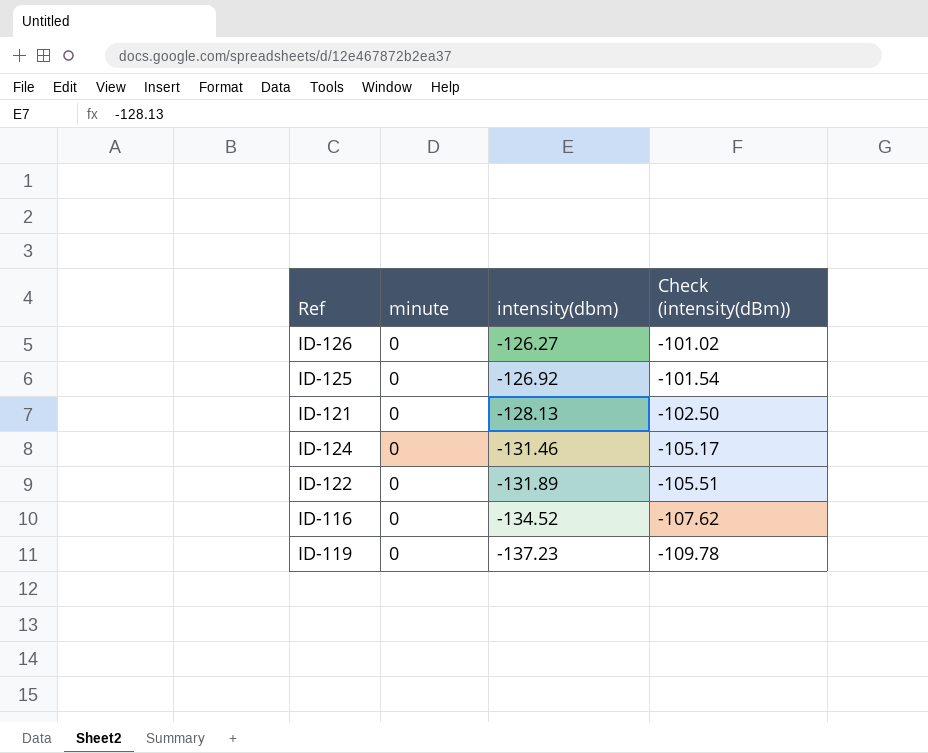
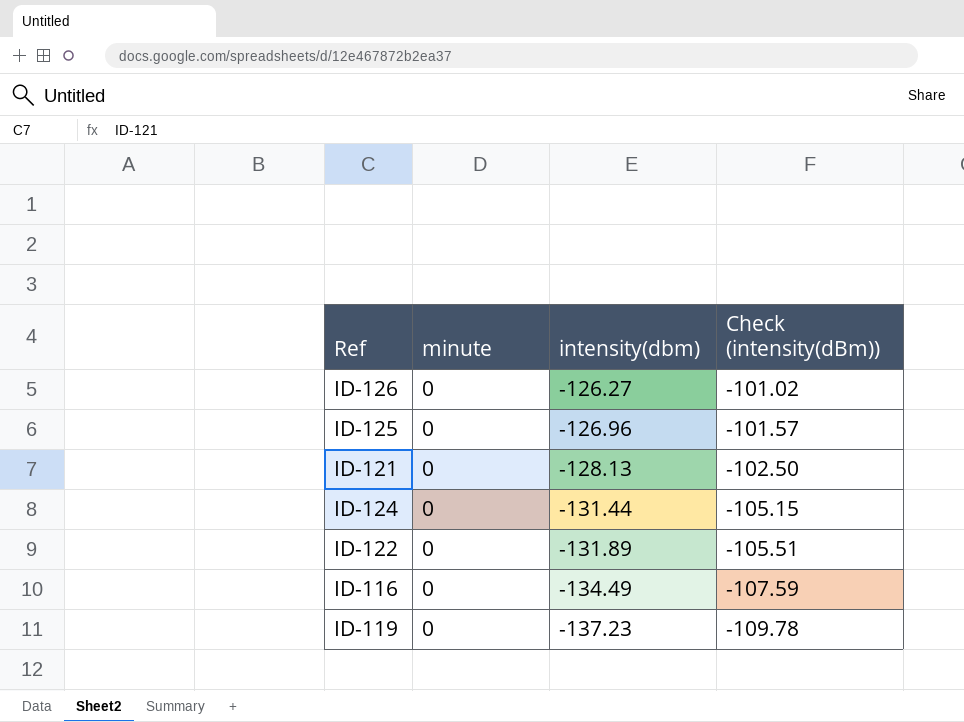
ID-125 | intensity(dbm): -126.92 -> -126.96
ID-125 | Check (intensity(dBm)): -101.54 -> -101.57
ID-124 | intensity(dbm): -131.46 -> -131.44
ID-124 | Check (intensity(dBm)): -105.17 -> -105.15
ID-116 | intensity(dbm): -134.52 -> -134.49
ID-116 | Check (intensity(dBm)): -107.62 -> -107.59

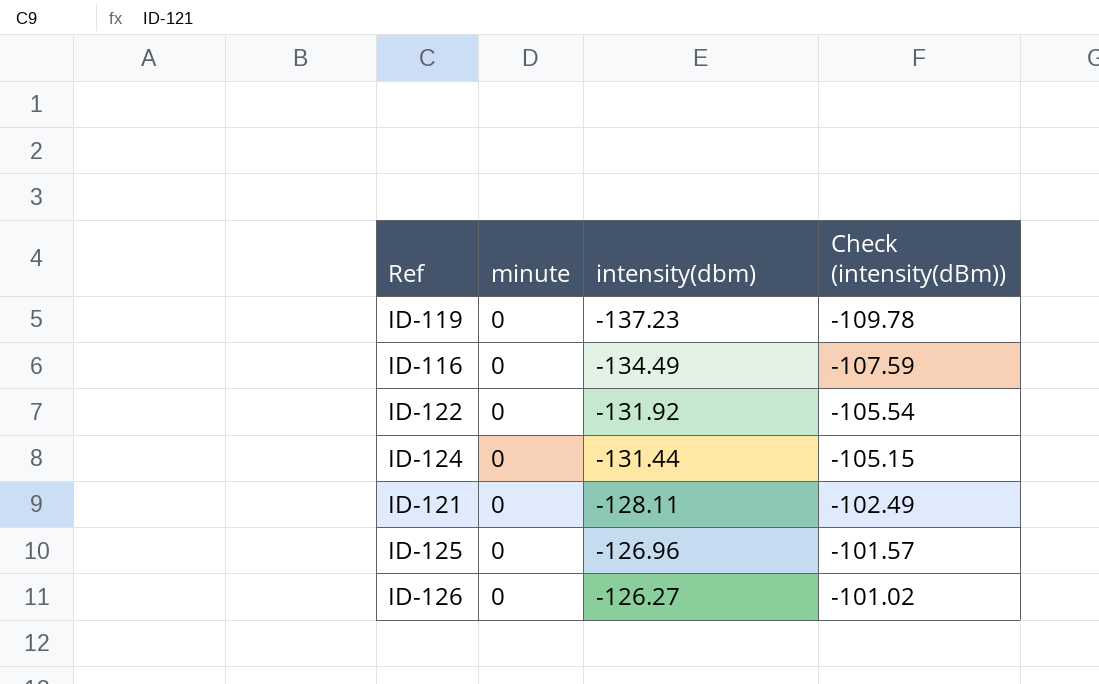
row order: intensity(dbm) descending -> intensity(dbm) ascending
ID-122 | intensity(dbm): -131.89 -> -131.92
ID-122 | Check (intensity(dBm)): -105.51 -> -105.54
ID-121 | intensity(dbm): -128.13 -> -128.11
ID-121 | Check (intensity(dBm)): -102.50 -> -102.49

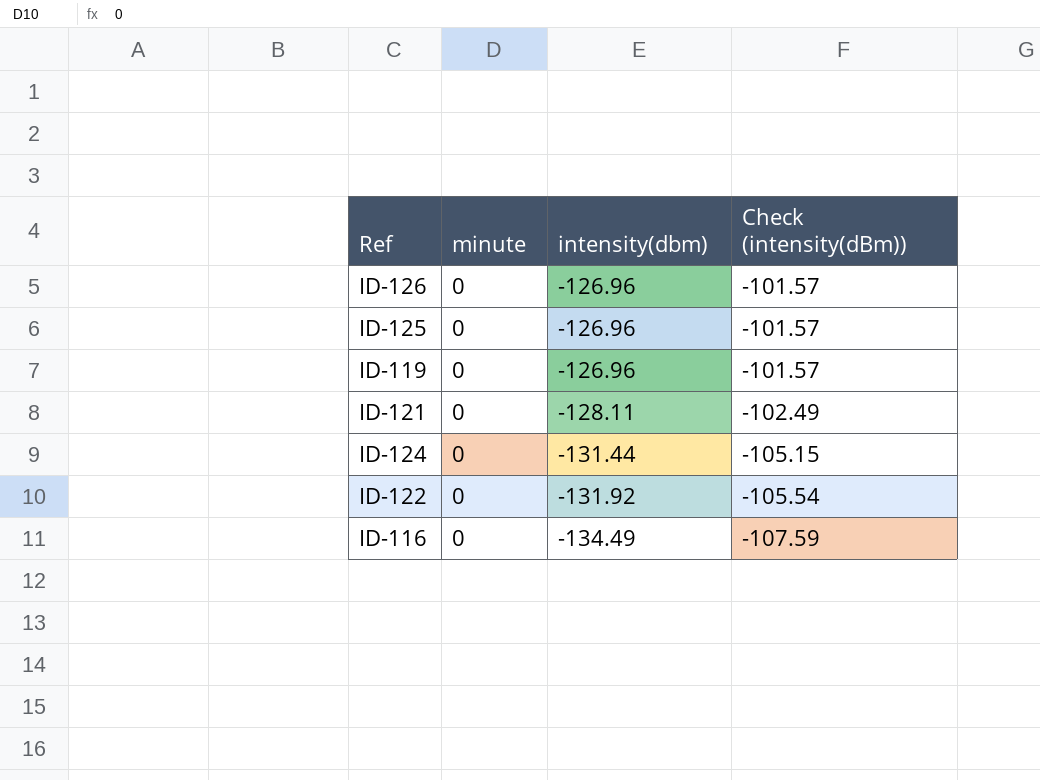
row order: intensity(dbm) ascending -> intensity(dbm) descending
ID-126 | intensity(dbm): -126.27 -> -126.96
ID-126 | Check (intensity(dBm)): -101.02 -> -101.57
ID-119 | intensity(dbm): -137.23 -> -126.96
ID-119 | Check (intensity(dBm)): -109.78 -> -101.57

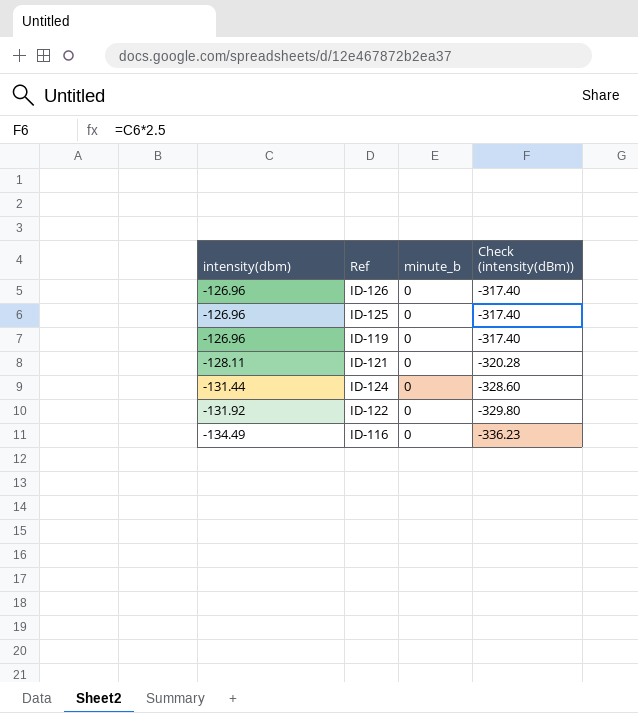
column intensity(dbm) | position: 3 -> 1
column name: minute -> minute_b
column Check (intensity(dBm)) | formula: [intensity(dbm)] * 0.8 -> [intensity(dbm)] * 2.5

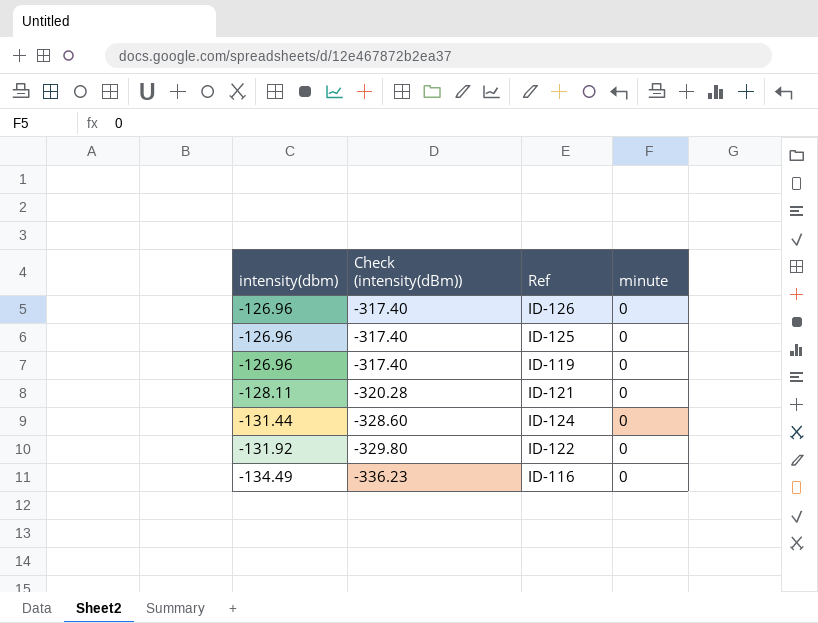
column Check (intensity(dBm)) | position: 4 -> 2
column name: minute_b -> minute

